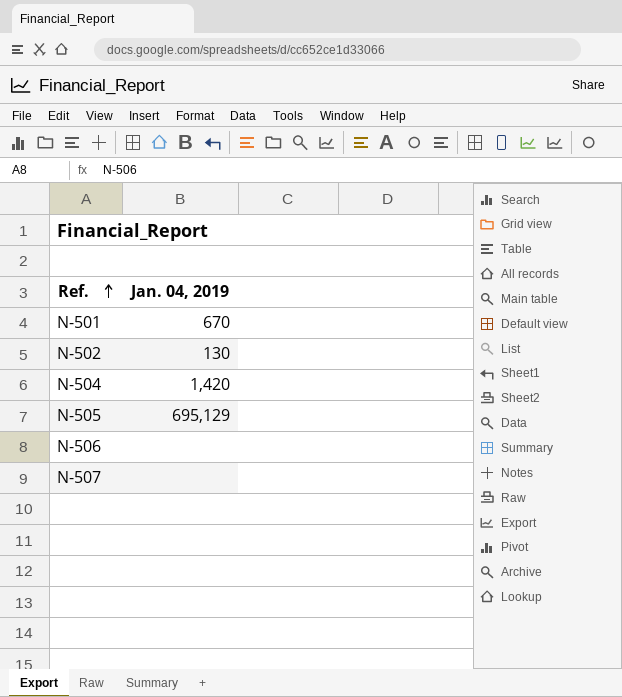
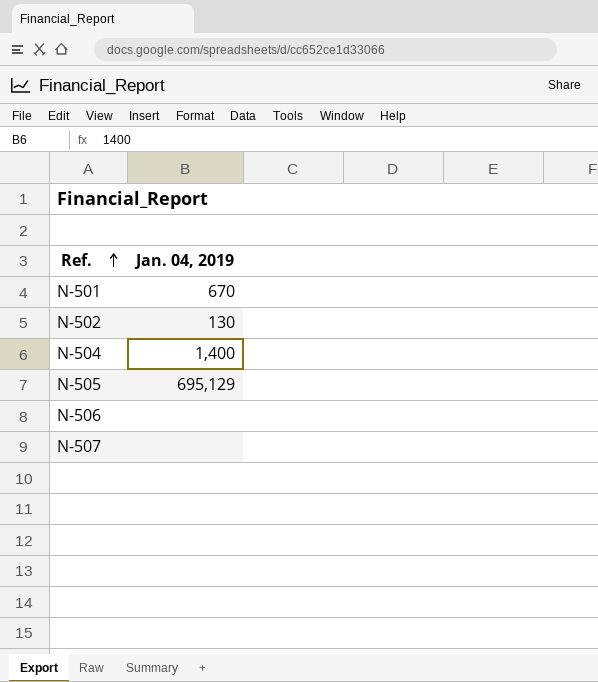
N-504 | Jan. 04, 2019: 1,420 -> 1,400

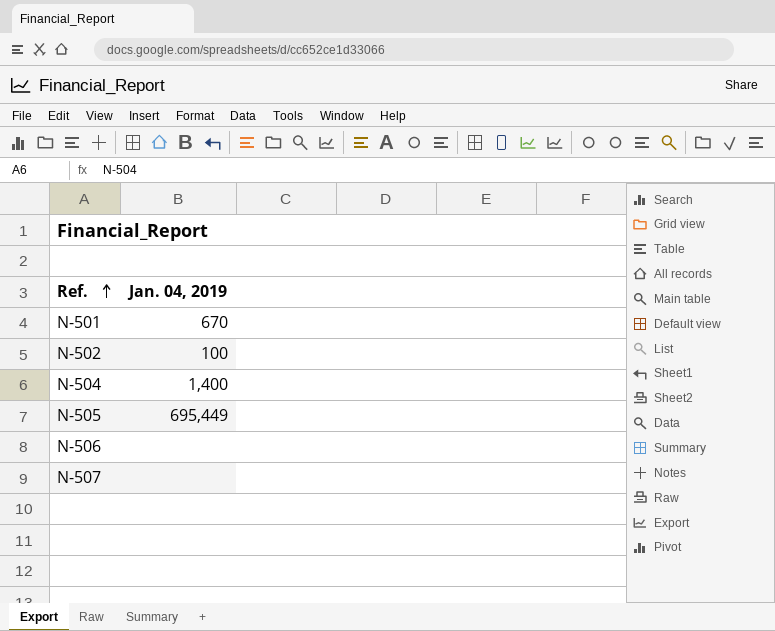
N-502 | Jan. 04, 2019: 130 -> 100
N-505 | Jan. 04, 2019: 695,129 -> 695,449

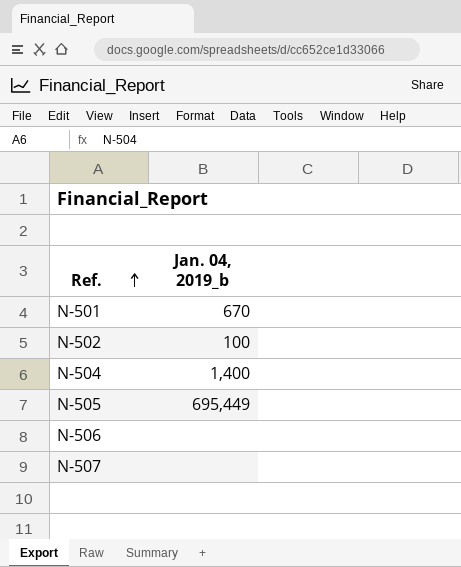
column name: Jan. 04, 2019 -> Jan. 04, 2019_b

